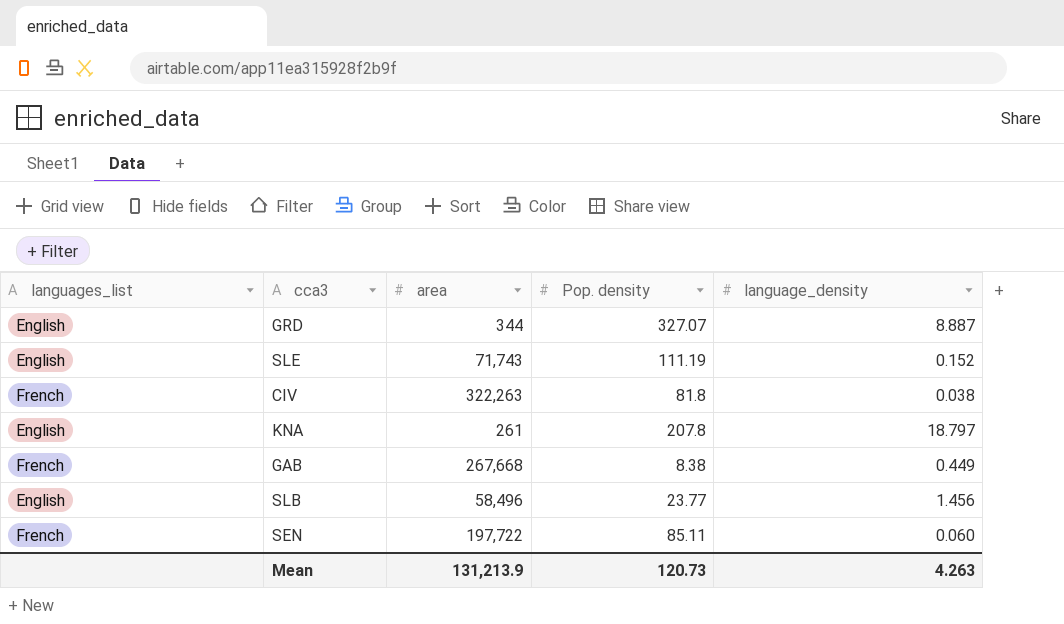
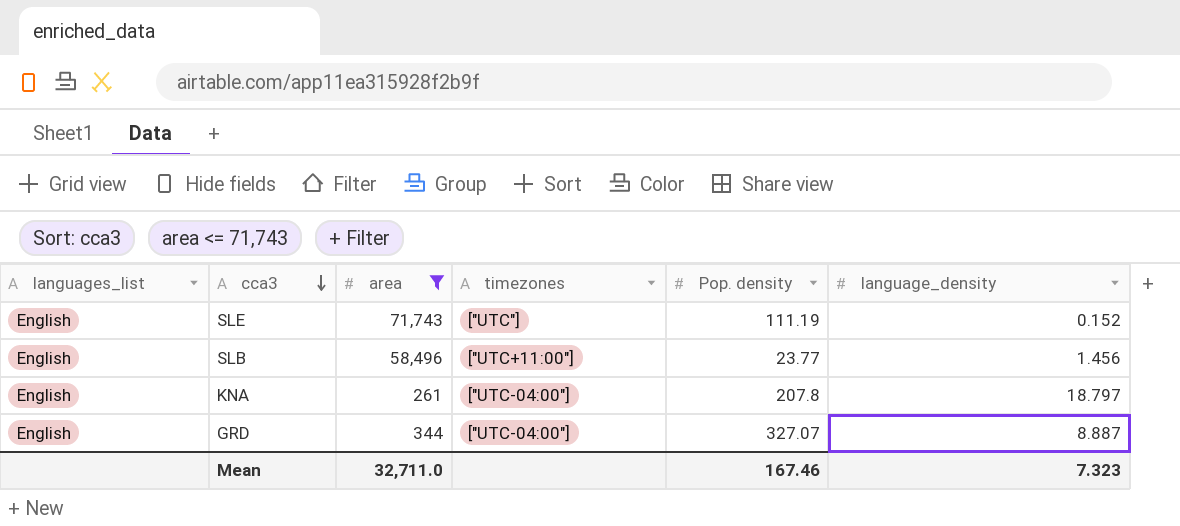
filter: none -> area <= 71,743
row order: none -> cca3 descending
column timezones | position: none -> 4
Mean | area: 131,213.9 -> 32,711.0
Mean | Pop. density: 120.73 -> 167.46
Mean | language_density: 4.263 -> 7.323

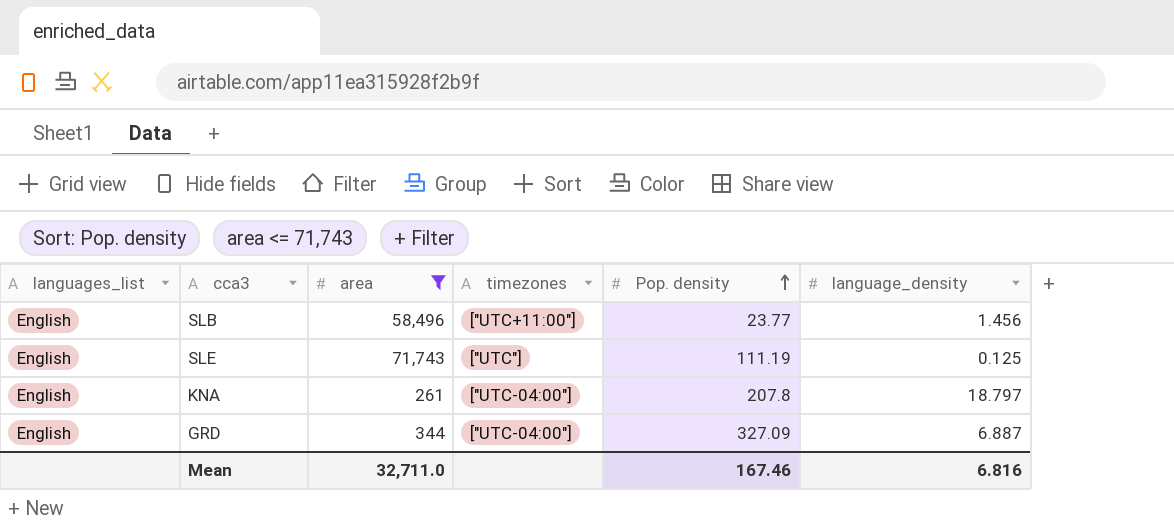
row order: cca3 descending -> Pop. density ascending
SLE | language_density: 0.152 -> 0.125
GRD | Pop. density: 327.07 -> 327.09
GRD | language_density: 8.887 -> 6.887
Mean | language_density: 7.323 -> 6.816

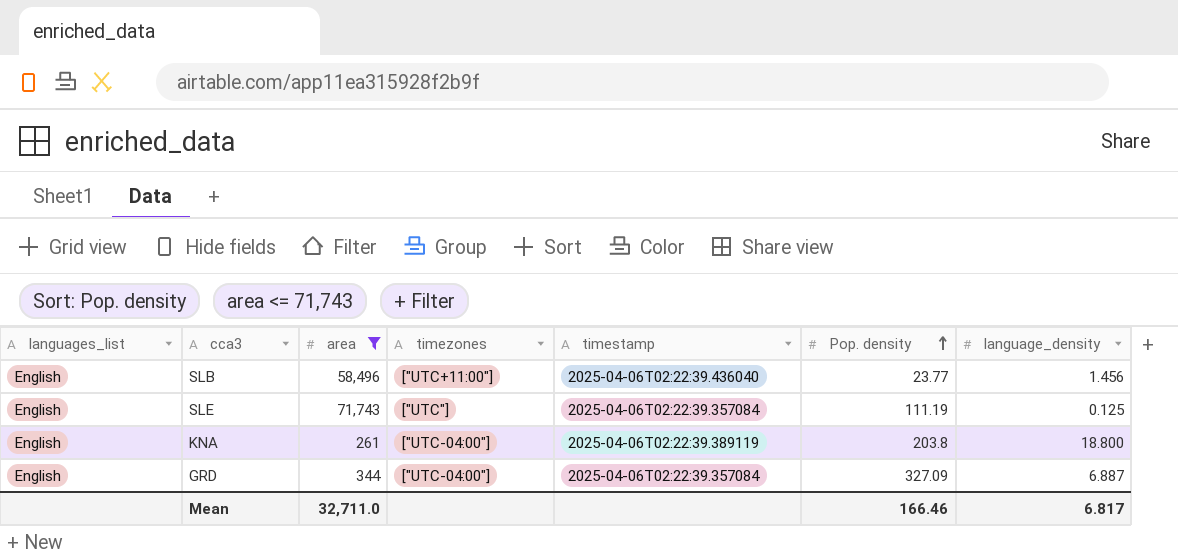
column timestamp | position: none -> 5
KNA | Pop. density: 207.8 -> 203.8
KNA | language_density: 18.797 -> 18.800
Mean | Pop. density: 167.46 -> 166.46
Mean | language_density: 6.816 -> 6.817

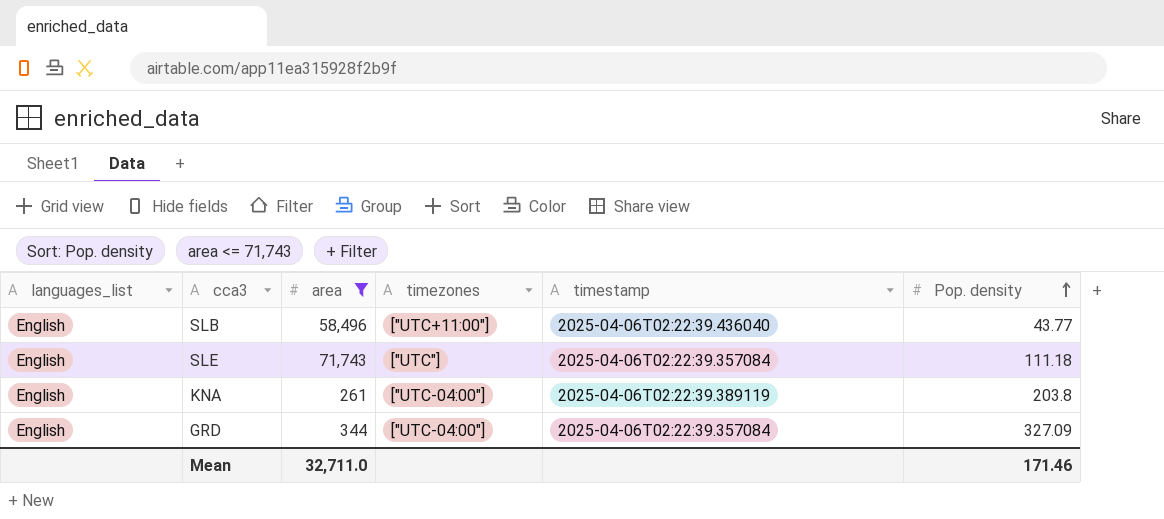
column language_density | position: 7 -> none
SLB | Pop. density: 23.77 -> 43.77
SLE | Pop. density: 111.19 -> 111.18
Mean | Pop. density: 166.46 -> 171.46

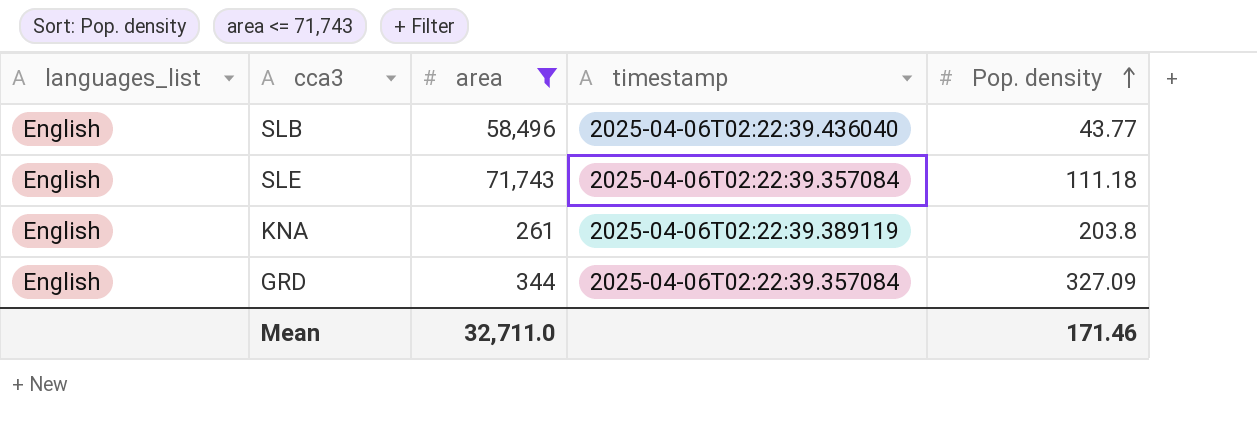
column timezones | position: 4 -> none

